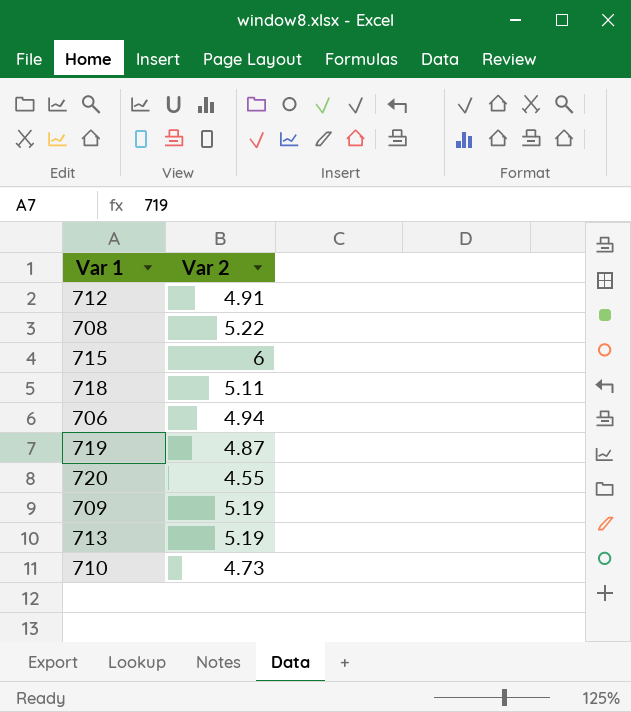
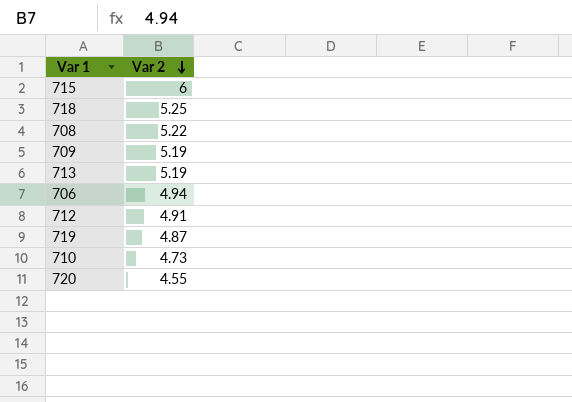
row order: none -> Var 2 descending
718 | Var 2: 5.11 -> 5.25

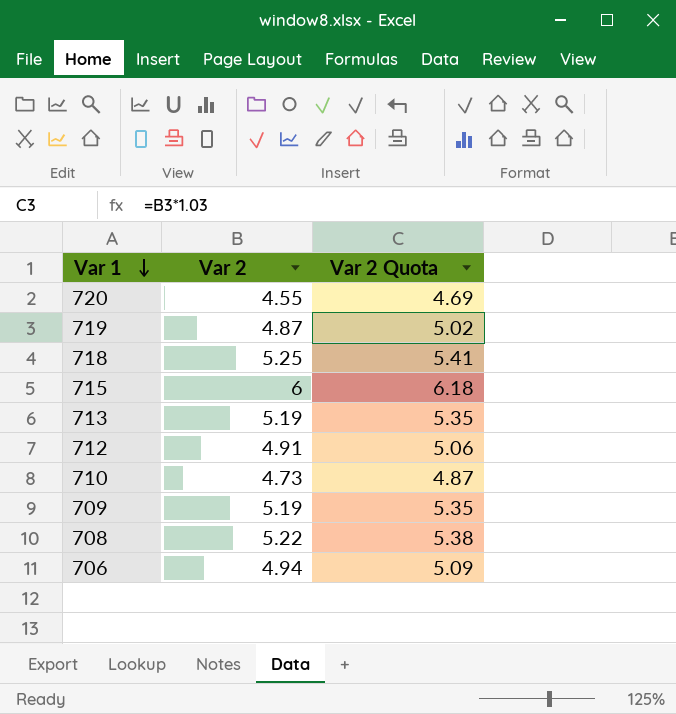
row order: Var 2 descending -> Var 1 descending
column Var 2 Quota | formula: none -> [Var 2] * 1.03

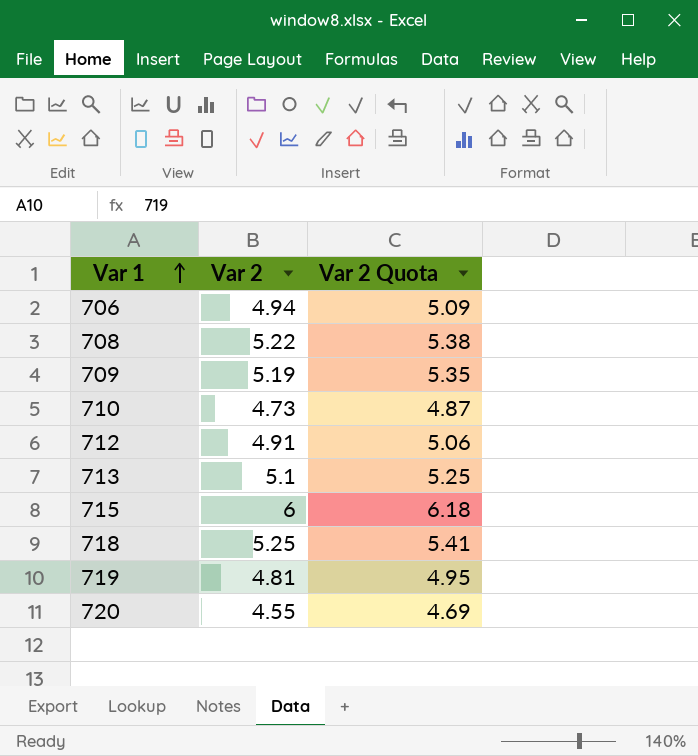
row order: Var 1 descending -> Var 1 ascending
713 | Var 2: 5.19 -> 5.1
713 | Var 2 Quota: 5.35 -> 5.25
719 | Var 2: 4.87 -> 4.81
719 | Var 2 Quota: 5.02 -> 4.95

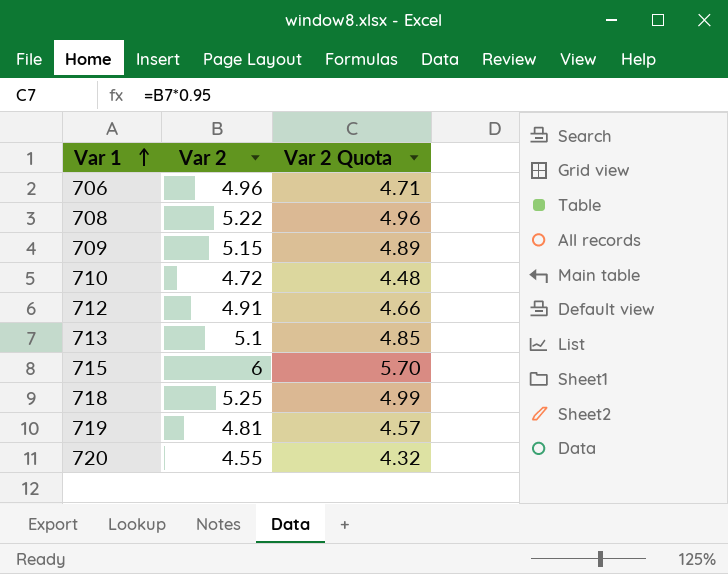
column Var 2 Quota | formula: [Var 2] * 1.03 -> [Var 2] * 0.95
706 | Var 2: 4.94 -> 4.96
709 | Var 2: 5.19 -> 5.15
710 | Var 2: 4.73 -> 4.72

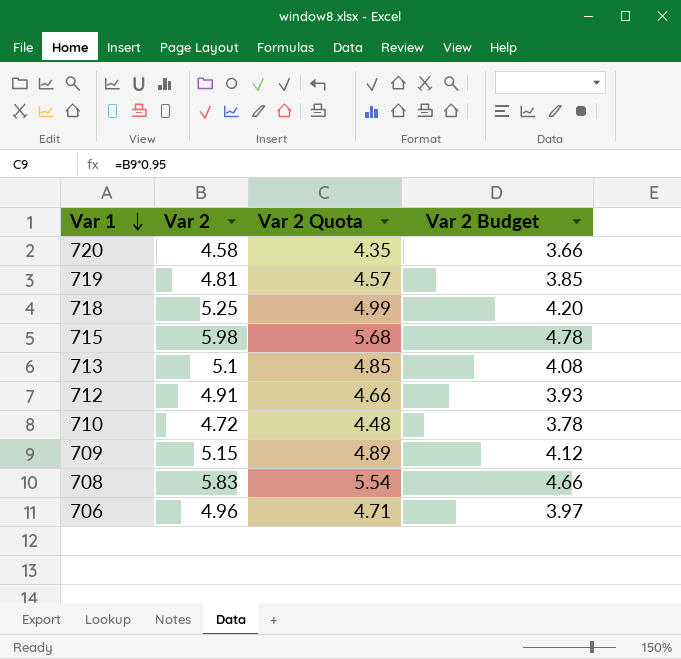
row order: Var 1 ascending -> Var 1 descending
column Var 2 Budget | formula: none -> [Var 2] * 0.8
720 | Var 2: 4.55 -> 4.58
720 | Var 2 Quota: 4.32 -> 4.35
715 | Var 2: 6 -> 5.98
715 | Var 2 Quota: 5.70 -> 5.68
708 | Var 2: 5.22 -> 5.83
708 | Var 2 Quota: 4.96 -> 5.54

